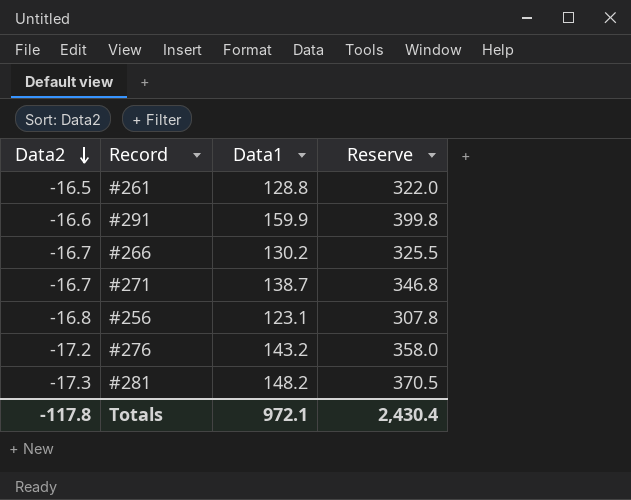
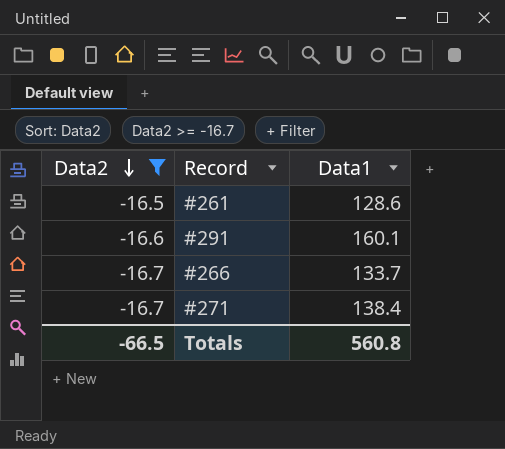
filter: none -> Data2 >= -16.7
column Reserve | formula: [Data1] * 2.5 -> none
#261 | Data1: 128.8 -> 128.6
#291 | Data1: 159.9 -> 160.1
#266 | Data1: 130.2 -> 133.7
#271 | Data1: 138.7 -> 138.4
Totals | Data2: -117.8 -> -66.5
Totals | Data1: 972.1 -> 560.8

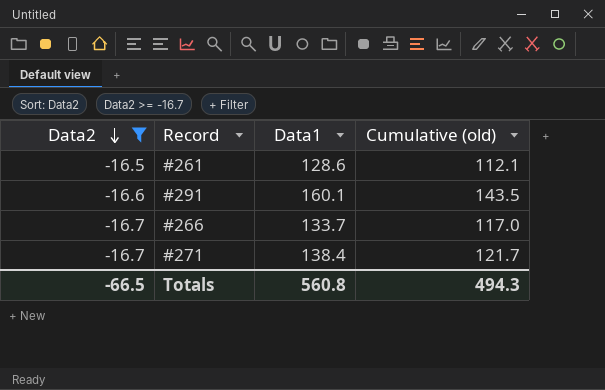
column Cumulative (old) | formula: none -> [Data2] + [Data1]

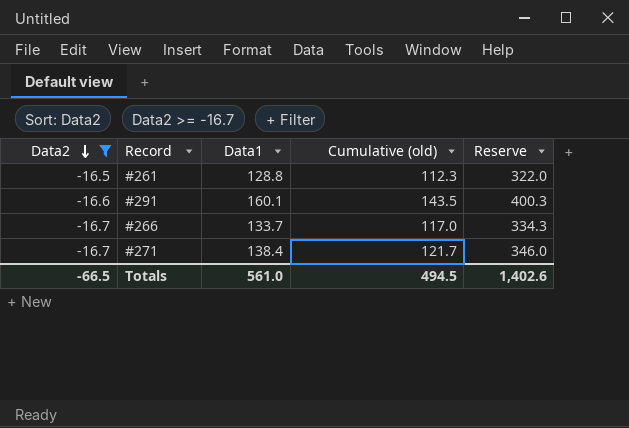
column Reserve | formula: none -> [Data1] * 2.5
#261 | Data1: 128.6 -> 128.8
#261 | Cumulative (old): 112.1 -> 112.3
Totals | Data1: 560.8 -> 561.0
Totals | Cumulative (old): 494.3 -> 494.5

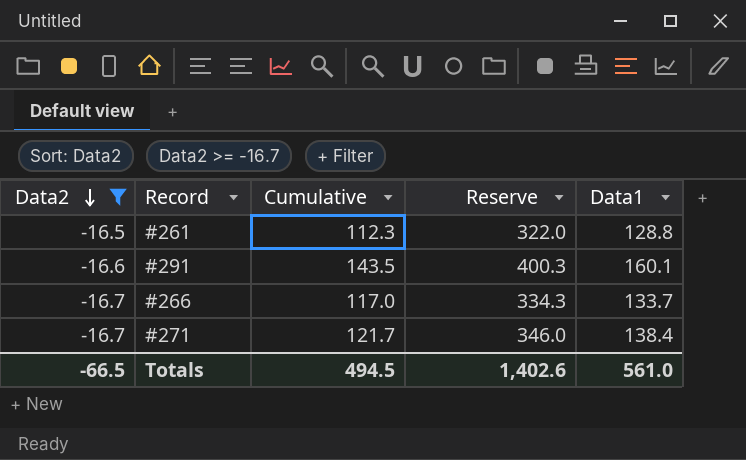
column name: Cumulative (old) -> Cumulative
column Data1 | position: 3 -> 5

